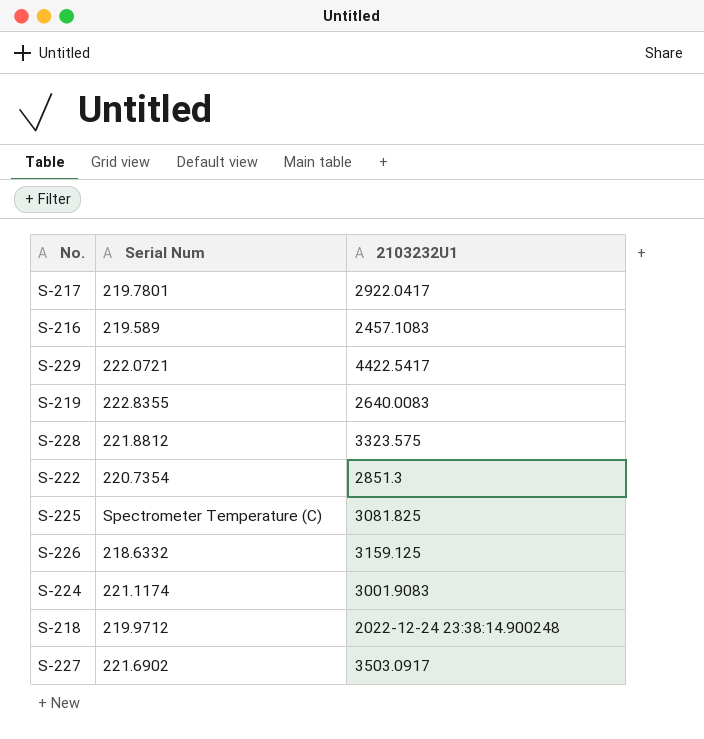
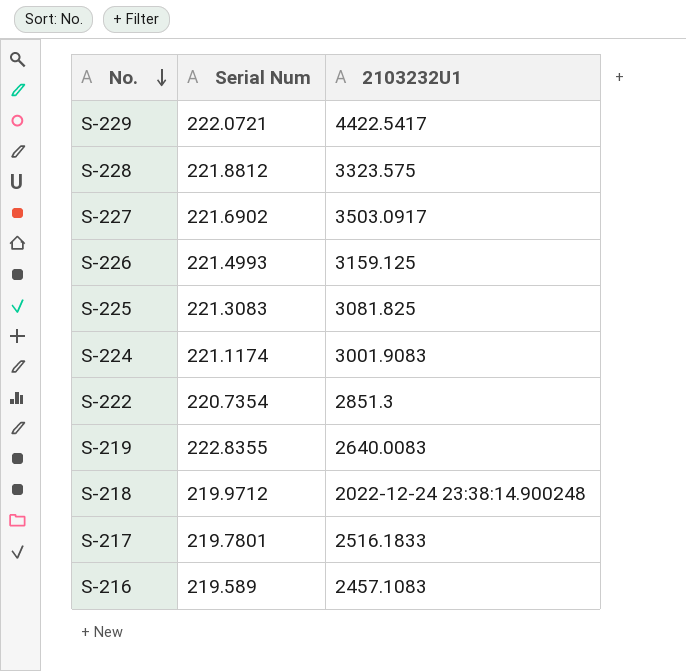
row order: none -> No. descending
S-226 | Serial Num: 218.6332 -> 221.4993
S-225 | Serial Num: Spectrometer Temperature (C) -> 221.3083
S-217 | 2103232U1: 2922.0417 -> 2516.1833

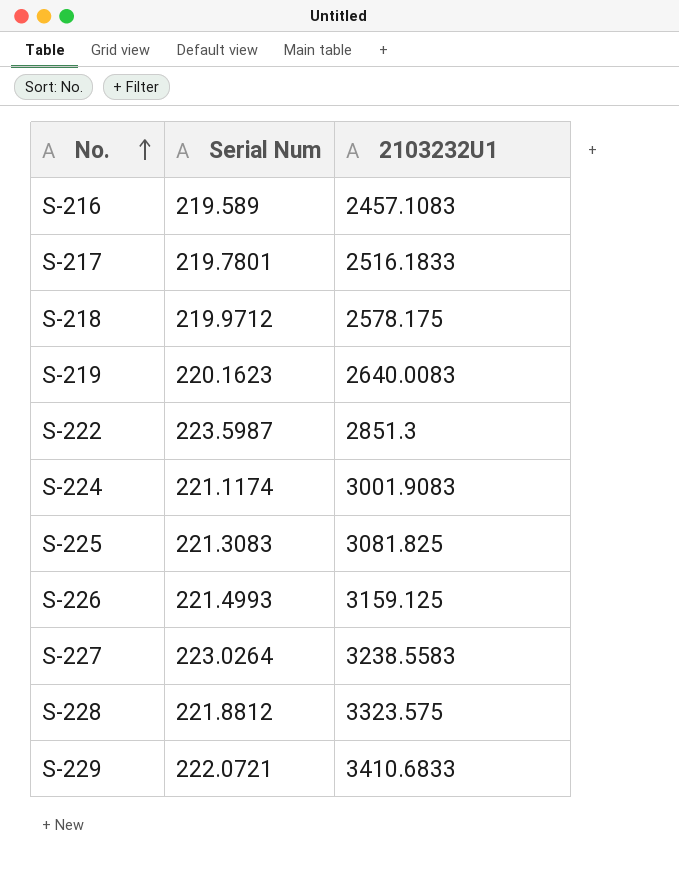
row order: No. descending -> No. ascending
S-218 | 2103232U1: 2022-12-24 23:38:14.900248 -> 2578.175
S-219 | Serial Num: 222.8355 -> 220.1623
S-222 | Serial Num: 220.7354 -> 223.5987
S-227 | Serial Num: 221.6902 -> 223.0264
S-227 | 2103232U1: 3503.0917 -> 3238.5583
S-229 | 2103232U1: 4422.5417 -> 3410.6833

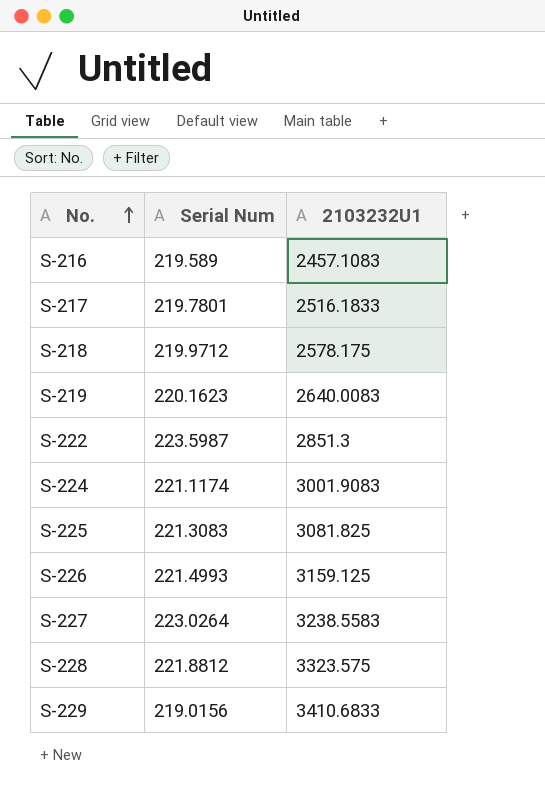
S-229 | Serial Num: 222.0721 -> 219.0156

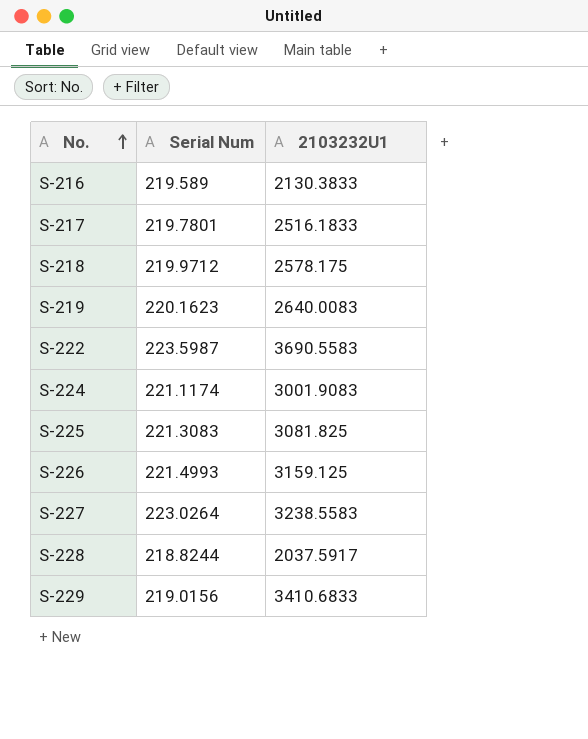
S-216 | 2103232U1: 2457.1083 -> 2130.3833
S-222 | 2103232U1: 2851.3 -> 3690.5583
S-228 | Serial Num: 221.8812 -> 218.8244
S-228 | 2103232U1: 3323.575 -> 2037.5917

